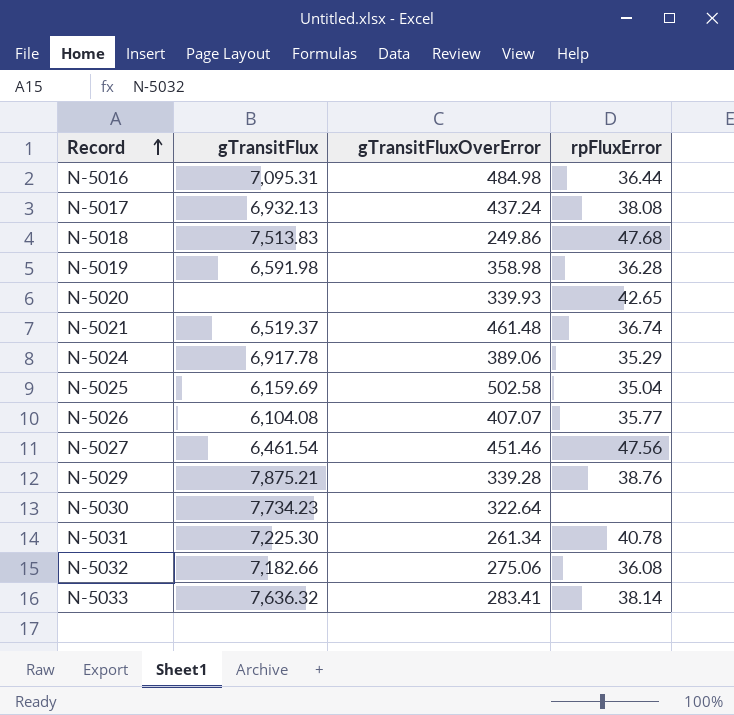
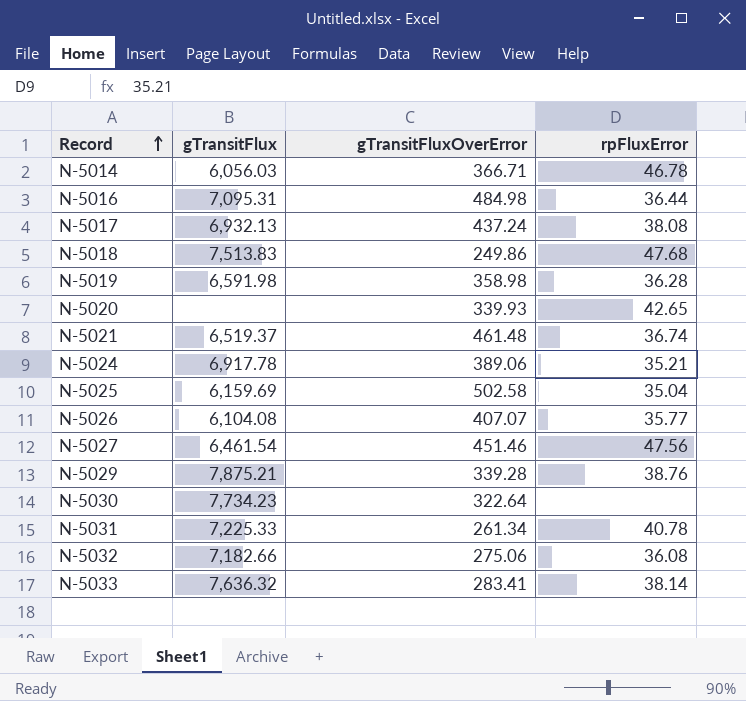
row N-5014: none -> 6,056.03 | 366.71 | 46.78
N-5024 | rpFluxError: 35.29 -> 35.21
N-5031 | gTransitFlux: 7,225.30 -> 7,225.33

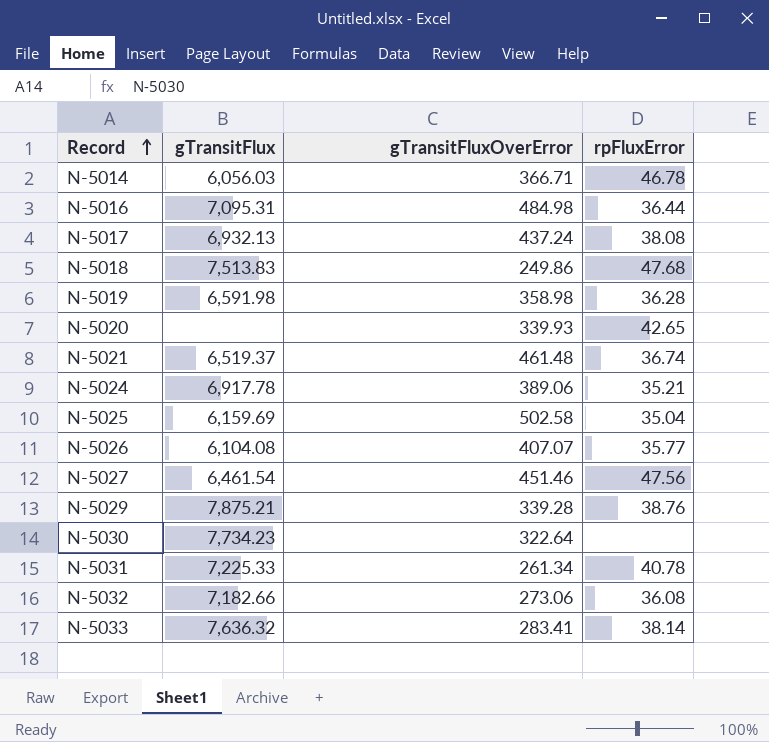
N-5032 | gTransitFluxOverError: 275.06 -> 273.06

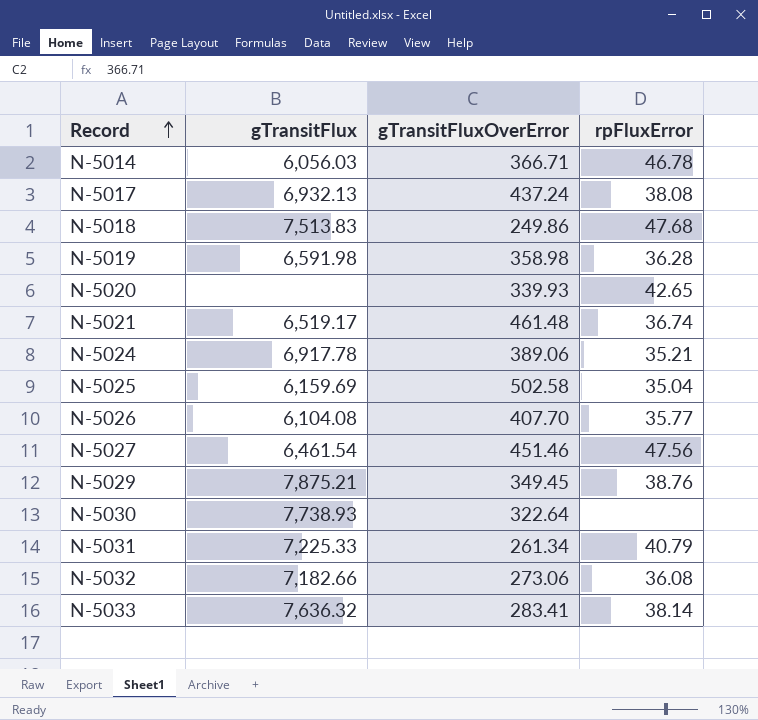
row N-5016: 7,095.31 | 484.98 | 36.44 -> none
N-5021 | gTransitFlux: 6,519.37 -> 6,519.17
N-5026 | gTransitFluxOverError: 407.07 -> 407.70
N-5029 | gTransitFluxOverError: 339.28 -> 349.45
N-5030 | gTransitFlux: 7,734.23 -> 7,738.93
N-5031 | rpFluxError: 40.78 -> 40.79

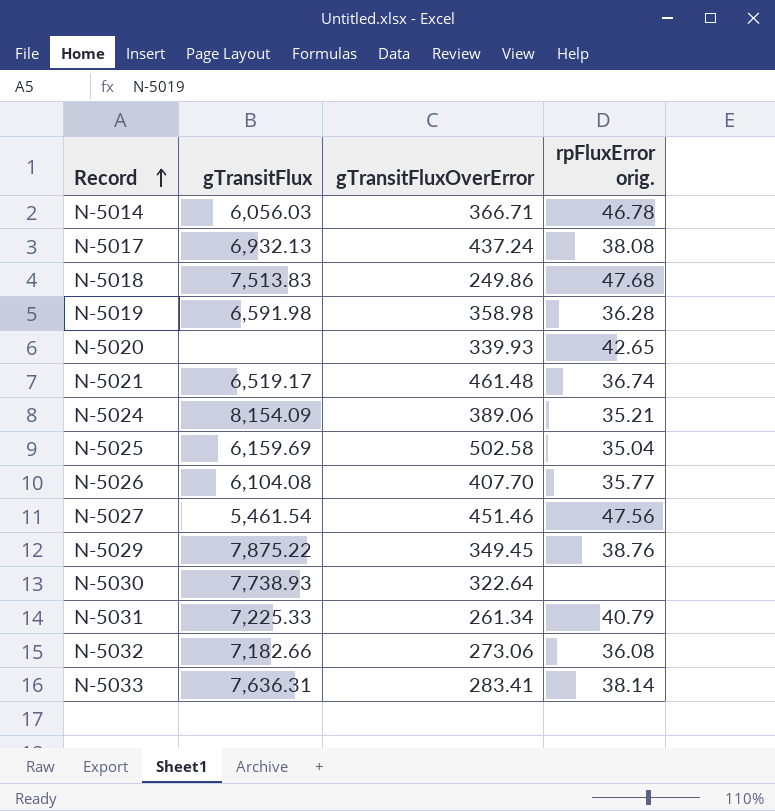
column name: rpFluxError -> rpFluxError orig.
N-5024 | gTransitFlux: 6,917.78 -> 8,154.09
N-5027 | gTransitFlux: 6,461.54 -> 5,461.54
N-5029 | gTransitFlux: 7,875.21 -> 7,875.22
N-5033 | gTransitFlux: 7,636.32 -> 7,636.31

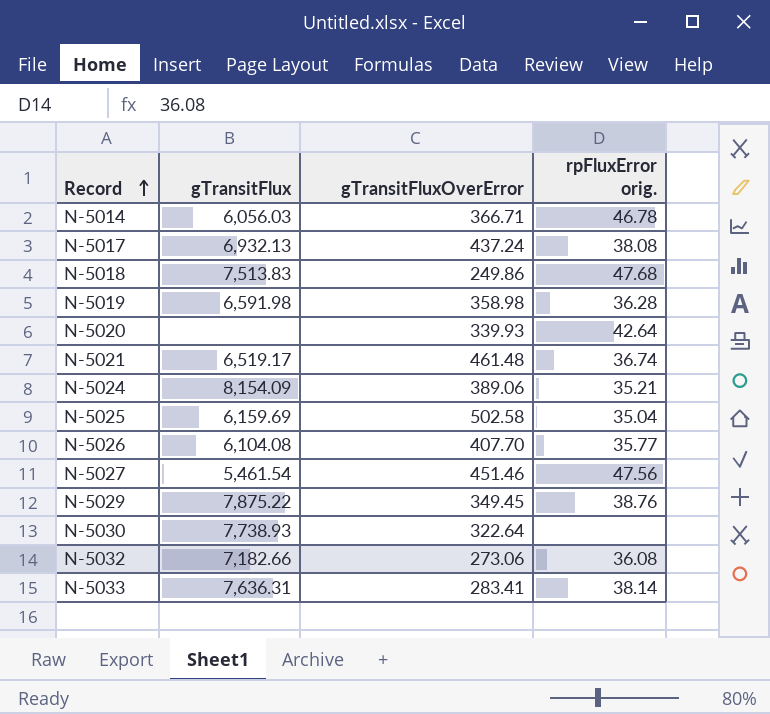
row N-5031: 7,225.33 | 261.34 | 40.79 -> none
N-5020 | rpFluxError orig.: 42.65 -> 42.64

